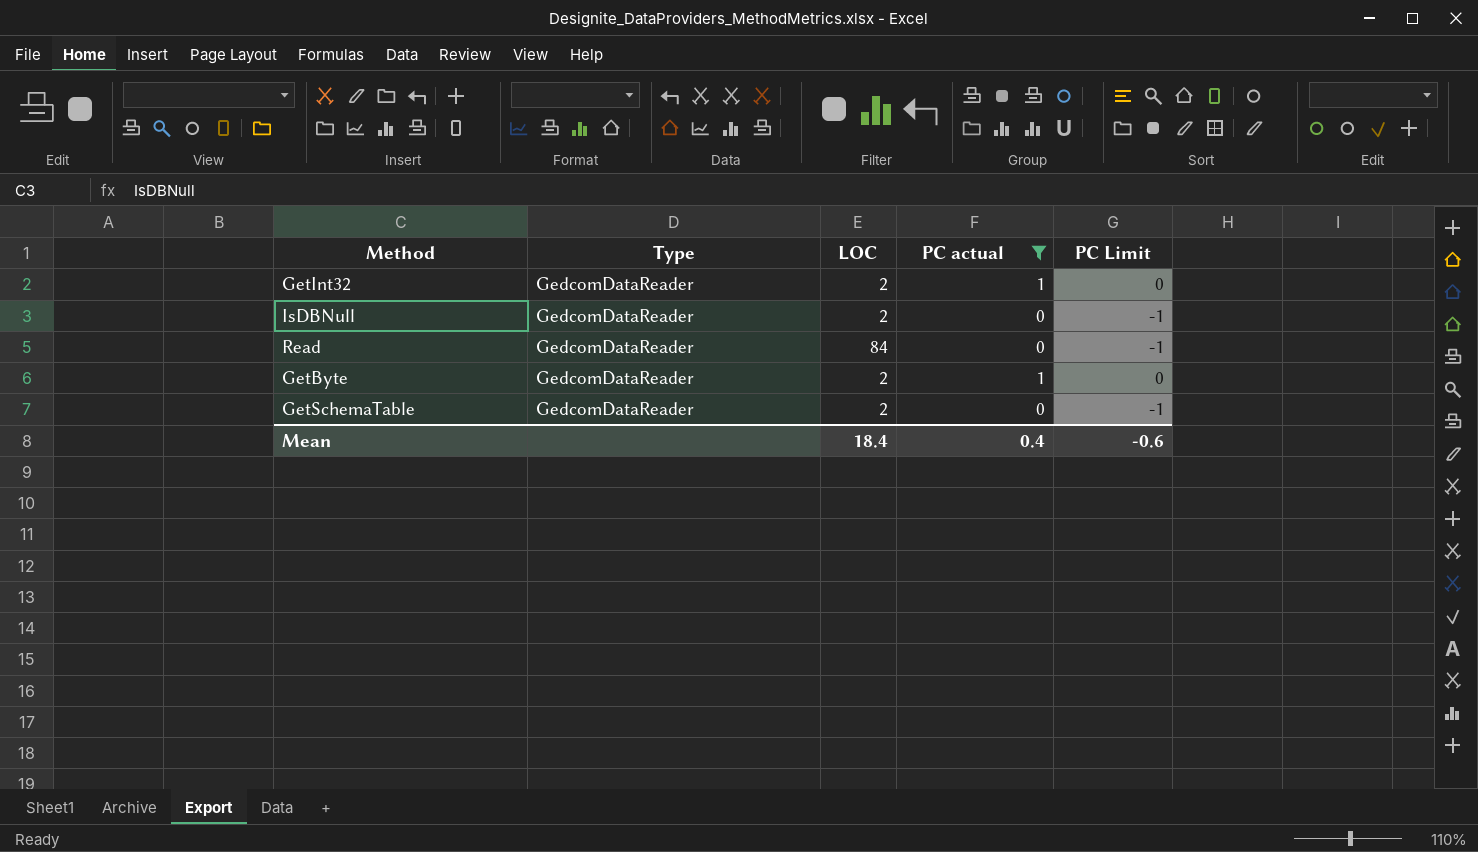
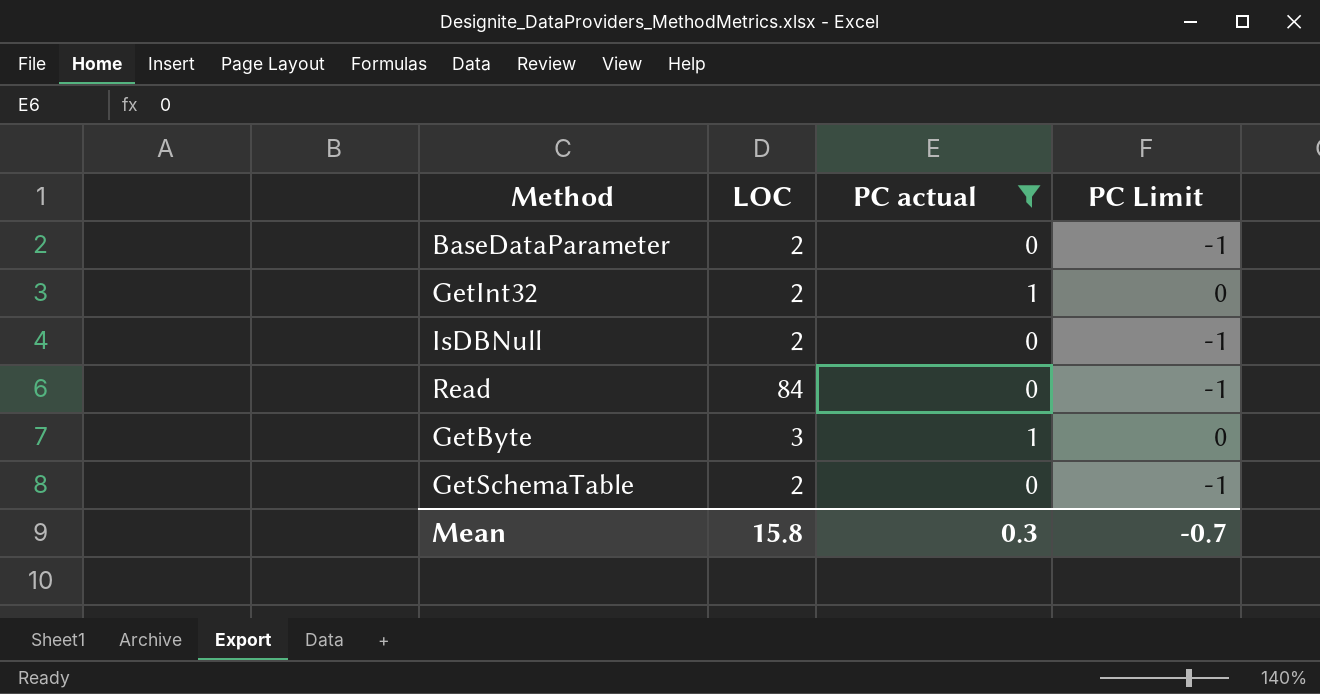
column Type | position: 2 -> none
row BaseDataParameter: none -> 2 | 0 | -1
GetByte | LOC: 2 -> 3
Mean | LOC: 18.4 -> 15.8
Mean | PC actual: 0.4 -> 0.3
Mean | PC Limit: -0.6 -> -0.7

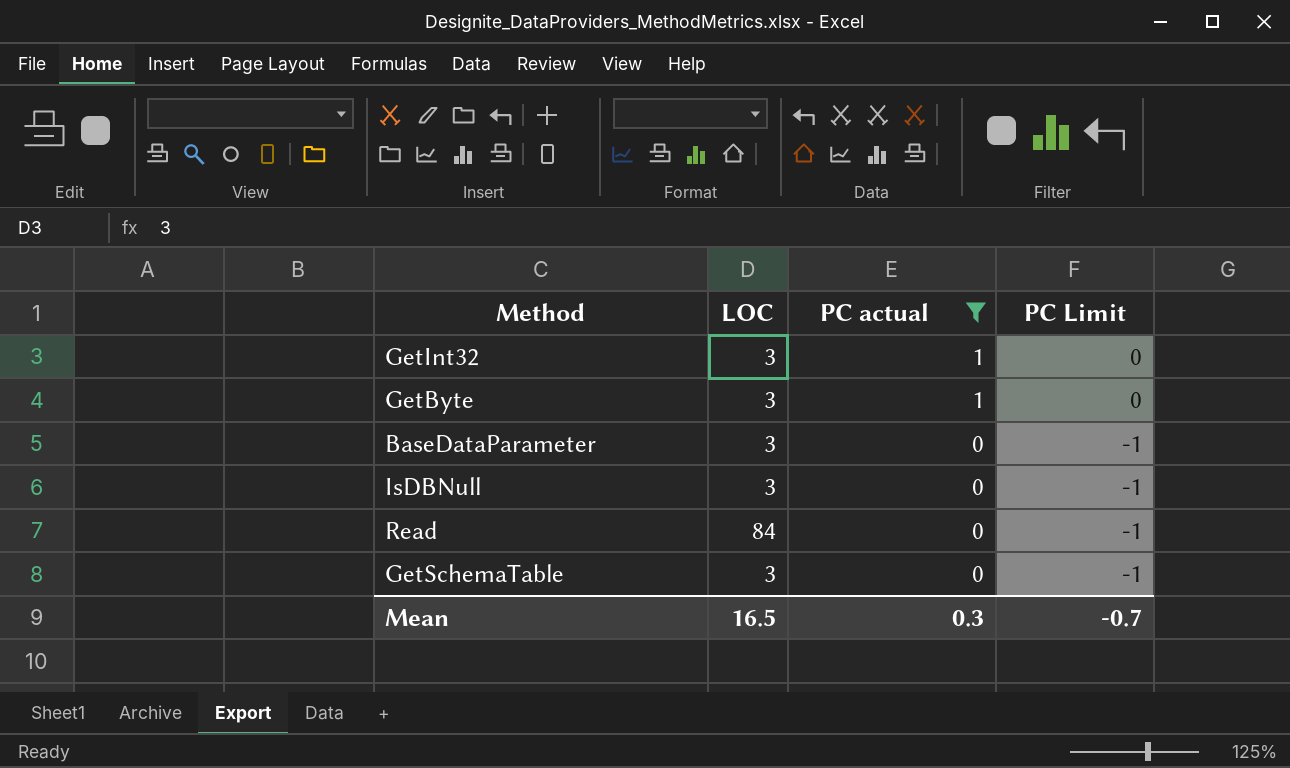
row order: none -> PC actual descending
GetInt32 | LOC: 2 -> 3
BaseDataParameter | LOC: 2 -> 3
IsDBNull | LOC: 2 -> 3
GetSchemaTable | LOC: 2 -> 3
Mean | LOC: 15.8 -> 16.5

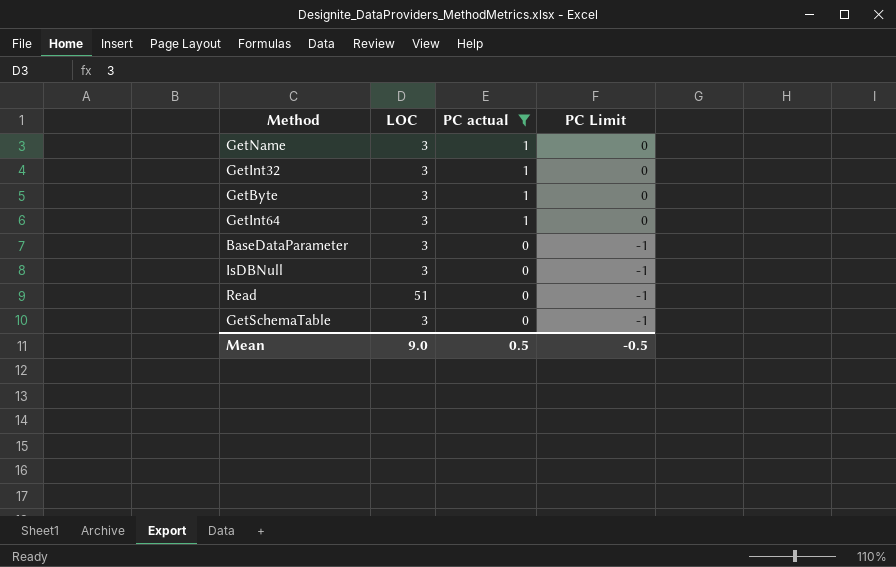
row GetName: none -> 3 | 1 | 0
row GetInt64: none -> 3 | 1 | 0
Read | LOC: 84 -> 51
Mean | LOC: 16.5 -> 9.0
Mean | PC actual: 0.3 -> 0.5
Mean | PC Limit: -0.7 -> -0.5

